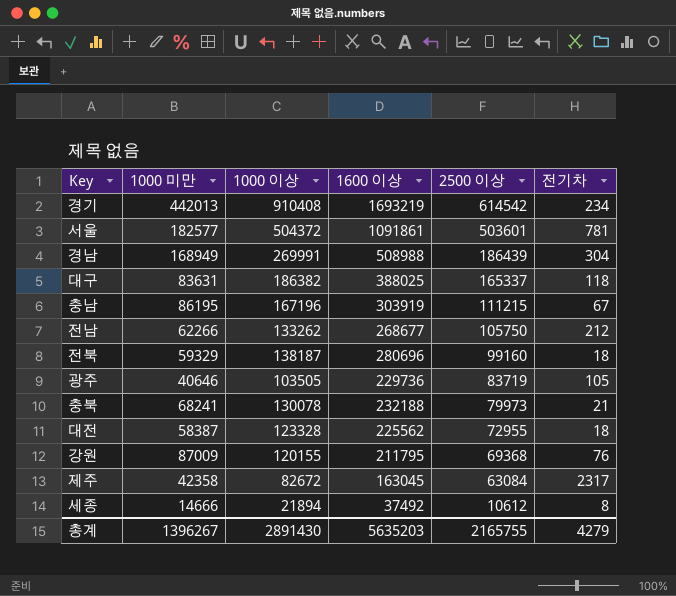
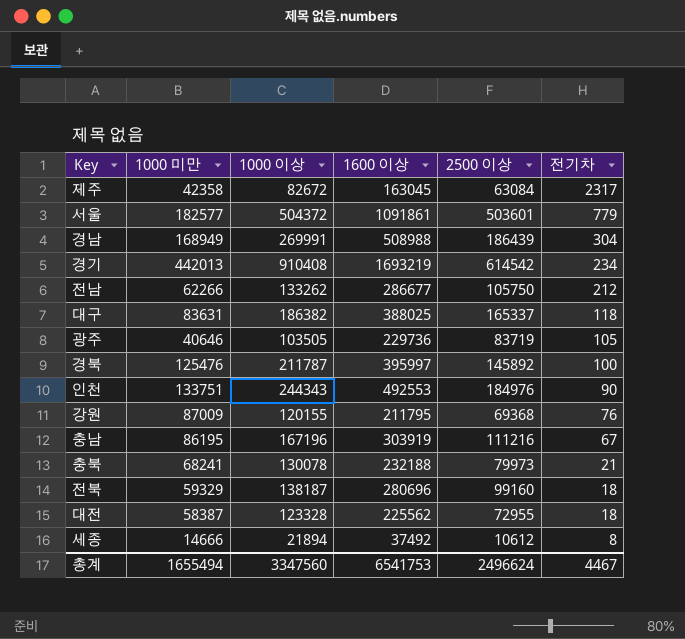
row order: 2500 이상 descending -> 전기차 descending
서울 | 전기차: 781 -> 779
전남 | 1600 이상: 268677 -> 286677
row 경북: none -> 125476 | 211787 | 395997 | 145892 | 100
row 인천: none -> 133751 | 244343 | 492553 | 184976 | 90
충남 | 2500 이상: 111215 -> 111216
총계 | 1000 미만: 1396267 -> 1655494
총계 | 1000 이상: 2891430 -> 3347560
총계 | 1600 이상: 5635203 -> 6541753
총계 | 2500 이상: 2165755 -> 2496624
총계 | 전기차: 4279 -> 4467

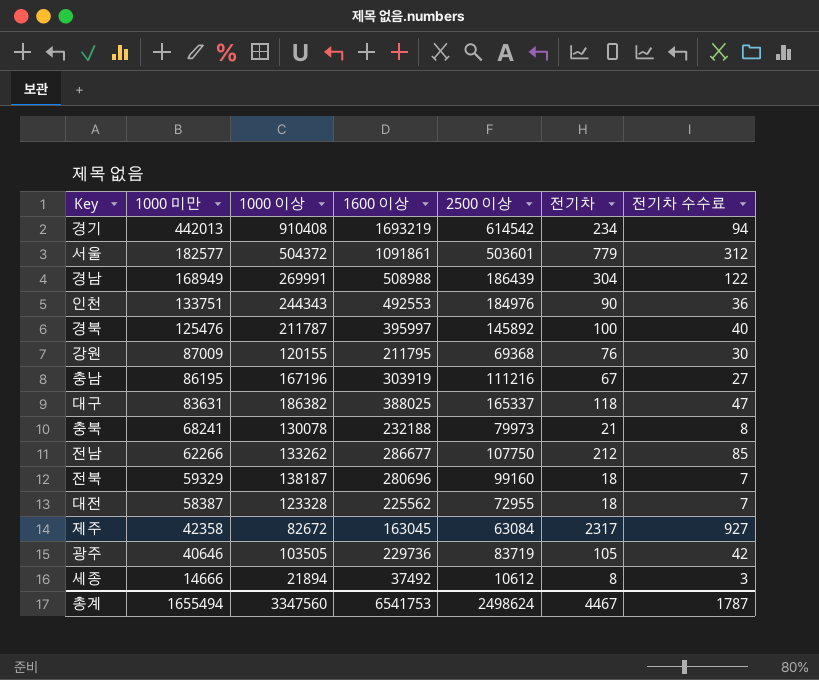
row order: 전기차 descending -> 1000 미만 descending
column 전기차 수수료 | formula: none -> [전기차] * 0.4
전남 | 2500 이상: 105750 -> 107750
총계 | 2500 이상: 2496624 -> 2498624

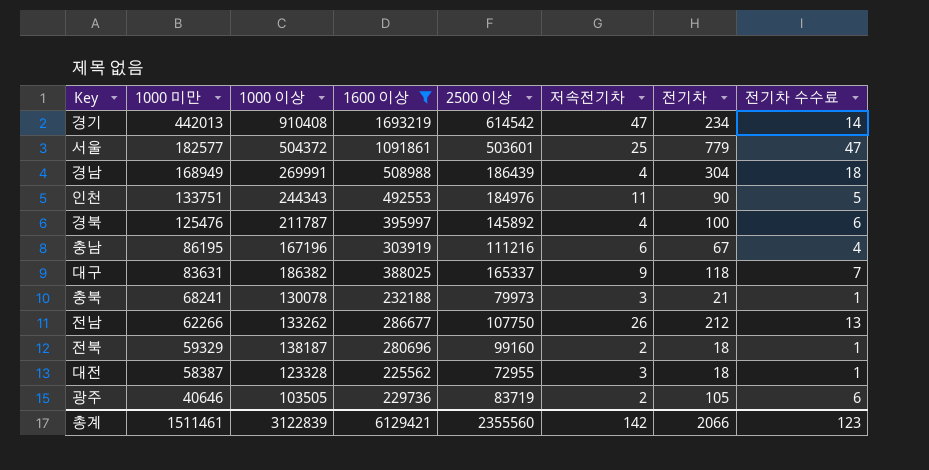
filter: none -> 1600 이상 >= 225562
column 저속전기차 | position: none -> 6
column 전기차 수수료 | formula: [전기차] * 0.4 -> [전기차] * 0.06
총계 | 1000 미만: 1655494 -> 1511461
총계 | 1000 이상: 3347560 -> 3122839
총계 | 1600 이상: 6541753 -> 6129421
총계 | 2500 이상: 2498624 -> 2355560
총계 | 전기차: 4467 -> 2066
총계 | 전기차 수수료: 1787 -> 123

